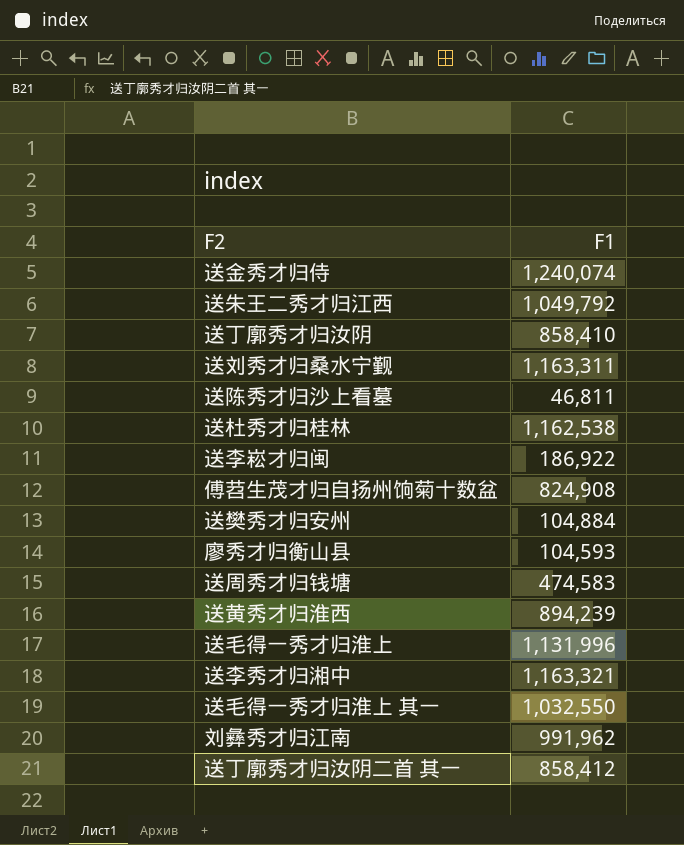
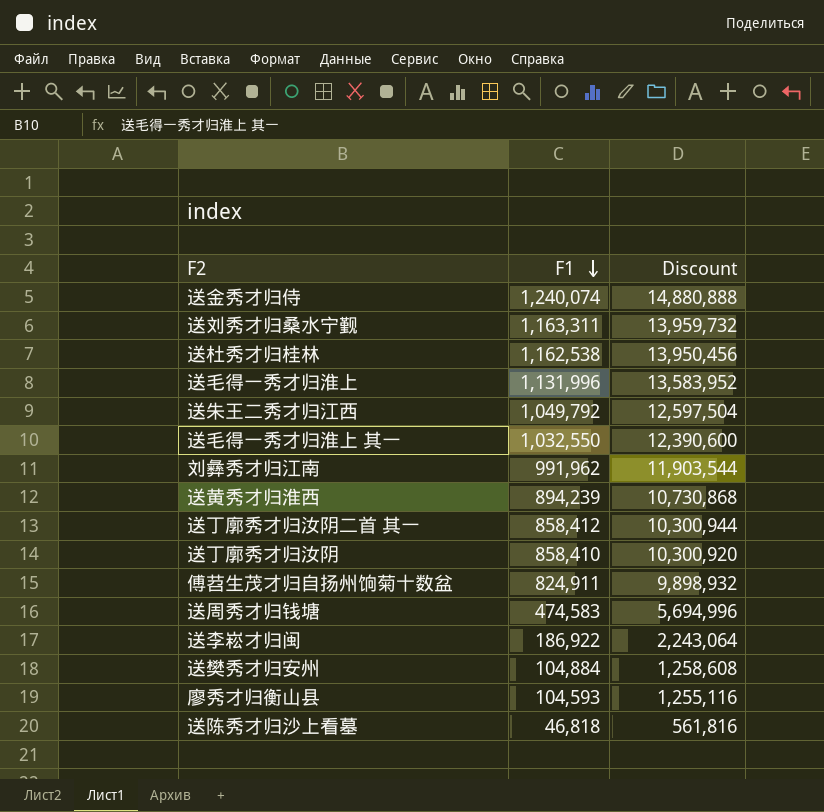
row order: none -> F1 descending
column Discount | formula: none -> [F1] * 12
row 送李秀才归湘中: 1,163,321 -> none
傅苕生茂才归自扬州饷菊十数盆 | F1: 824,908 -> 824,911
送陈秀才归沙上看墓 | F1: 46,811 -> 46,818

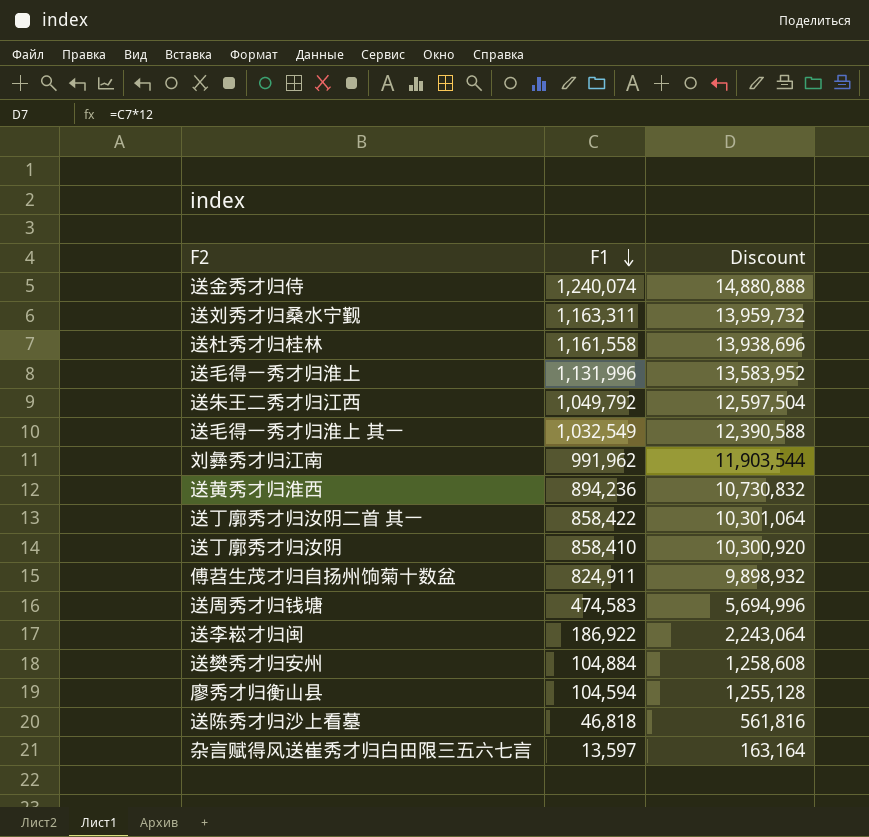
送杜秀才归桂林 | F1: 1,162,538 -> 1,161,558
送杜秀才归桂林 | Discount: 13,950,456 -> 13,938,696
送毛得一秀才归淮上 其一 | F1: 1,032,550 -> 1,032,549
送毛得一秀才归淮上 其一 | Discount: 12,390,600 -> 12,390,588
送黄秀才归淮西 | F1: 894,239 -> 894,236
送黄秀才归淮西 | Discount: 10,730,868 -> 10,730,832
送丁廓秀才归汝阴二首 其一 | F1: 858,412 -> 858,422
送丁廓秀才归汝阴二首 其一 | Discount: 10,300,944 -> 10,301,064
廖秀才归衡山县 | F1: 104,593 -> 104,594
廖秀才归衡山县 | Discount: 1,255,116 -> 1,255,128
row 杂言赋得风送崔秀才归白田限三五六七言: none -> 13,597 | 163,164

